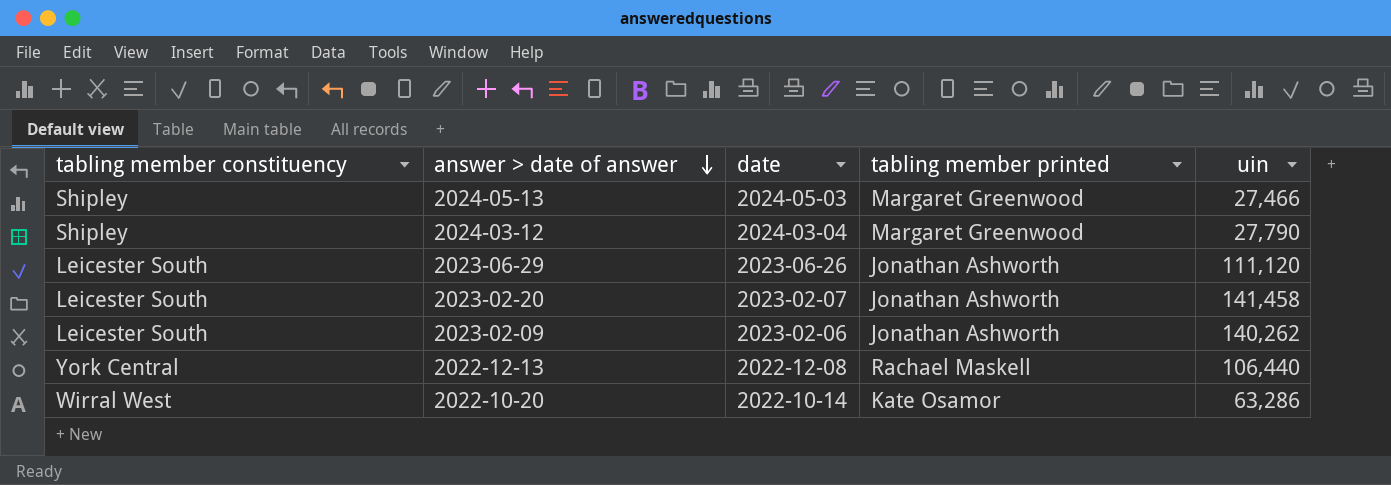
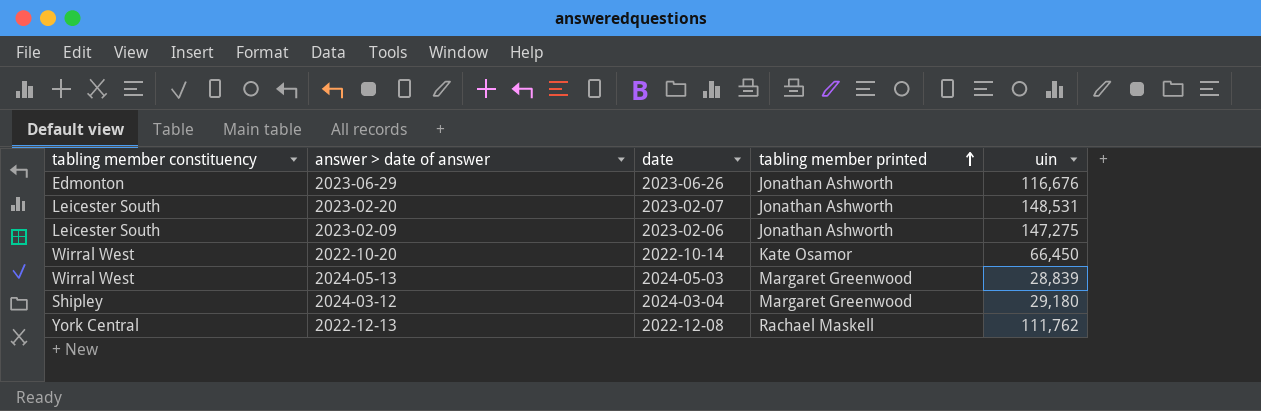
row order: answer > date of answer descending -> tabling member printed ascending
2023-06-29 | tabling member constituency: Leicester South -> Edmonton
2023-06-29 | uin: 111,120 -> 116,676
2023-02-20 | uin: 141,458 -> 148,531
2023-02-09 | uin: 140,262 -> 147,275
2022-10-20 | uin: 63,286 -> 66,450
2024-05-13 | tabling member constituency: Shipley -> Wirral West
2024-05-13 | uin: 27,466 -> 28,839
2024-03-12 | uin: 27,790 -> 29,180
2022-12-13 | uin: 106,440 -> 111,762

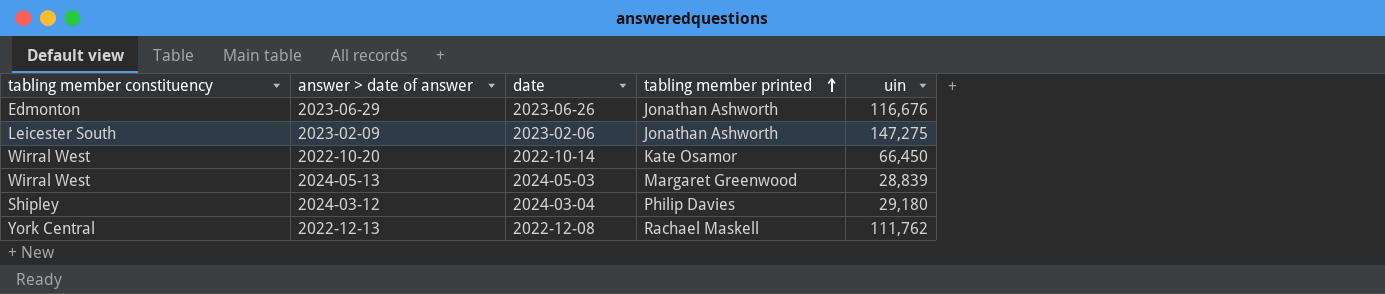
row 2023-02-20: Leicester South | 2023-02-07 | Jonathan Ashworth | 148,531 -> none
2024-03-12 | tabling member printed: Margaret Greenwood -> Philip Davies

